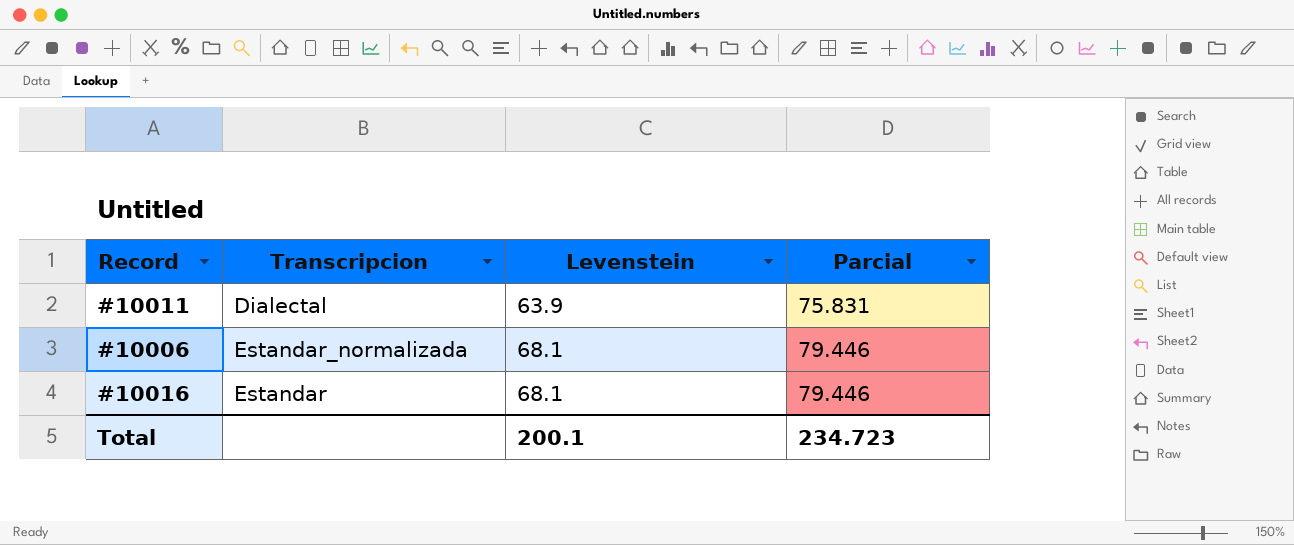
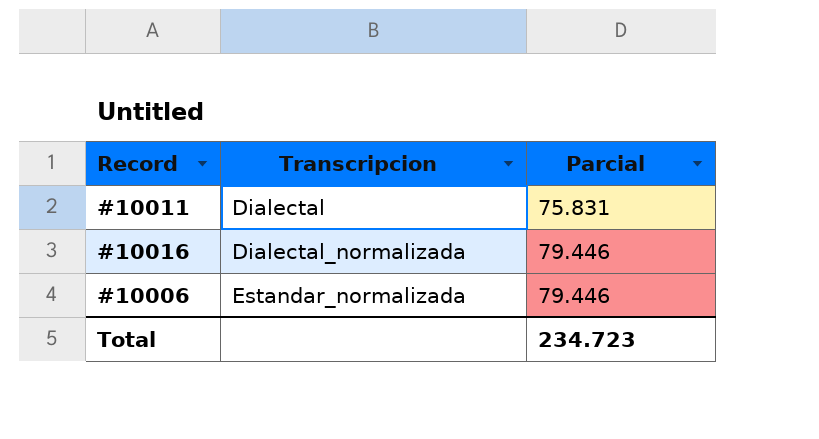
row order: Levenstein ascending -> Transcripcion ascending
column Levenstein | position: 3 -> none
#10016 | Transcripcion: Estandar -> Dialectal_normalizada

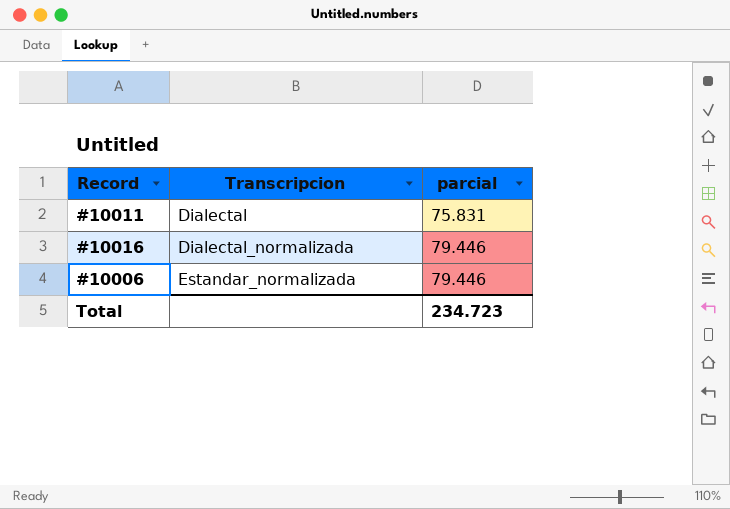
column name: Parcial -> parcial

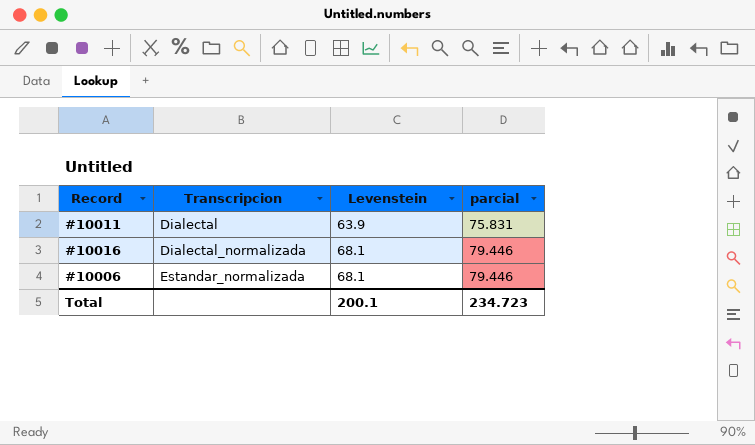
column Levenstein | position: none -> 3

